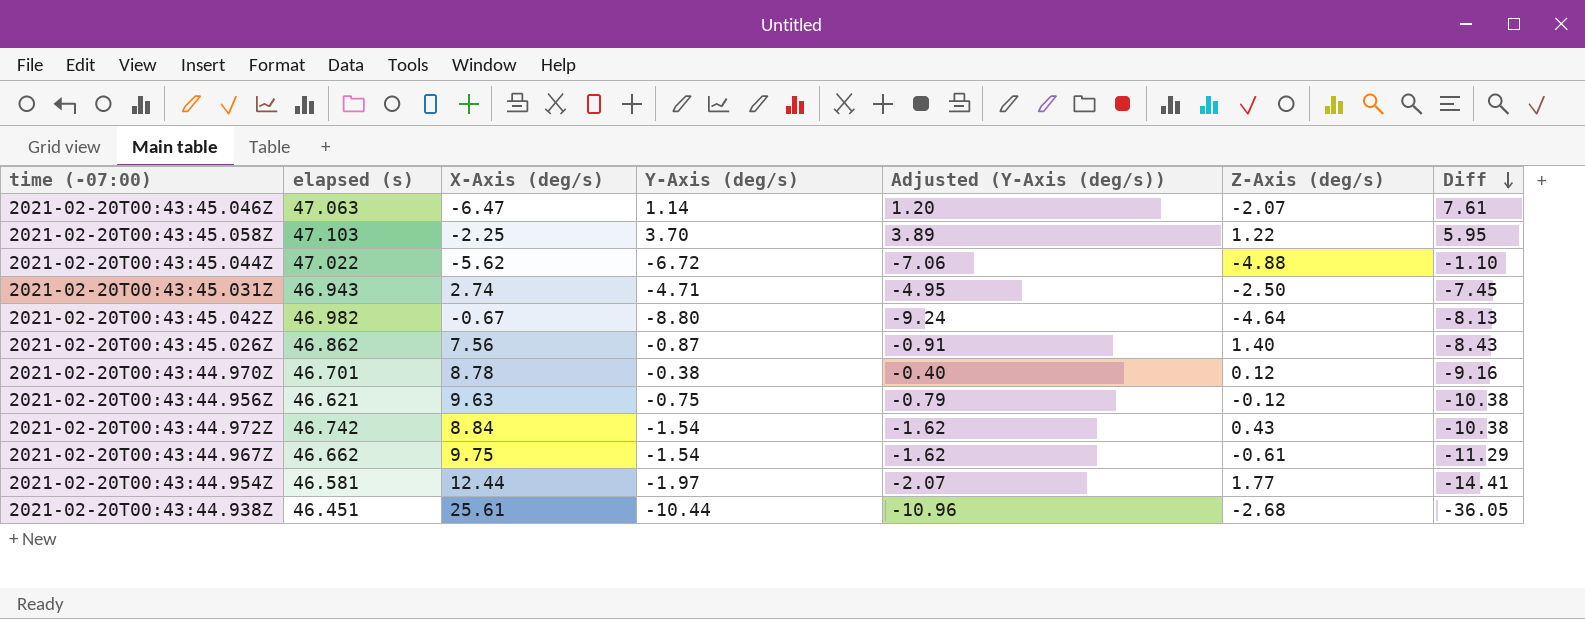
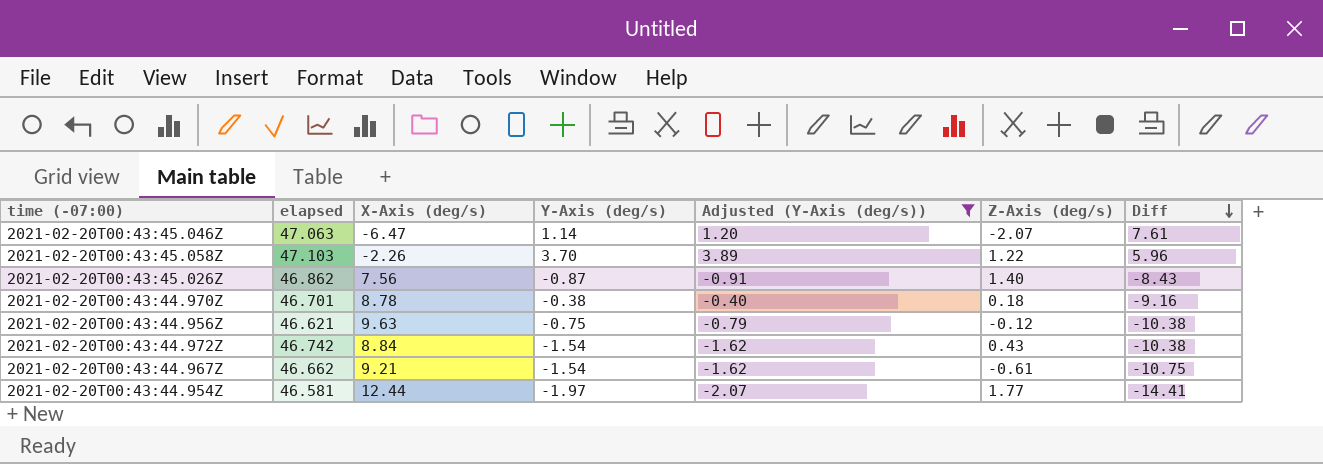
filter: none -> Adjusted (Y-Axis (deg/s)) >= -2.07
column name: elapsed (s) -> elapsed
2021-02-20T00:43:45.058Z | X-Axis (deg/s): -2.25 -> -2.26
2021-02-20T00:43:45.058Z | Diff: 5.95 -> 5.96
2021-02-20T00:43:44.970Z | Z-Axis (deg/s): 0.12 -> 0.18
2021-02-20T00:43:44.967Z | X-Axis (deg/s): 9.75 -> 9.21
2021-02-20T00:43:44.967Z | Diff: -11.29 -> -10.75

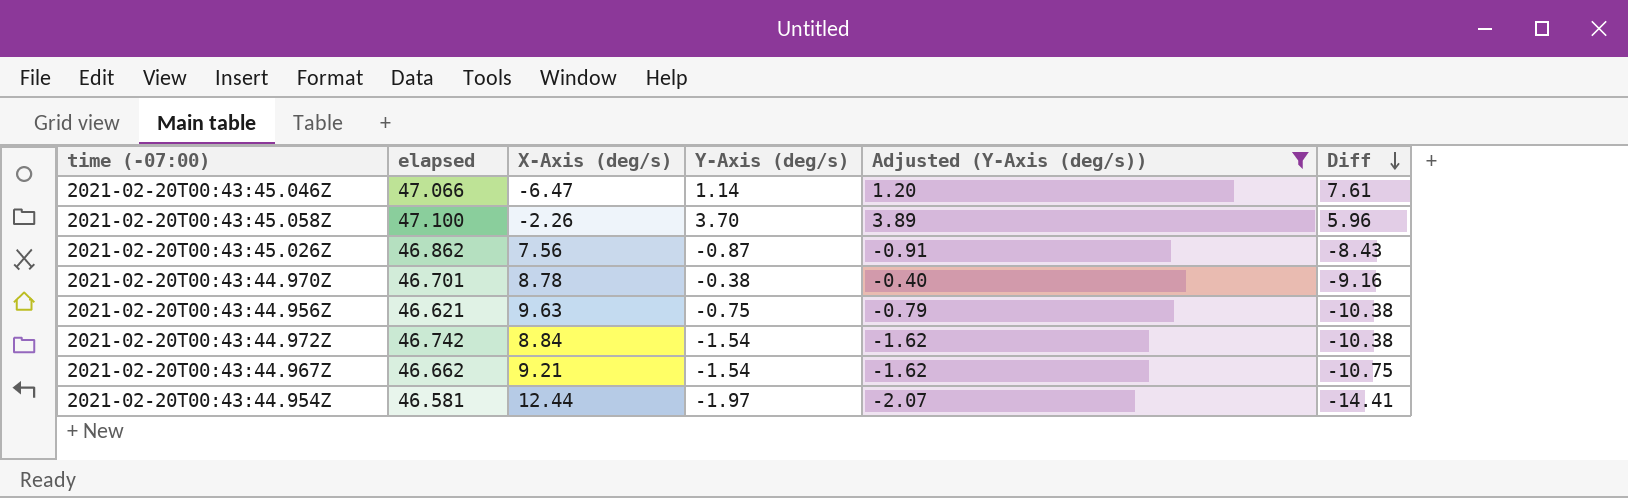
column Z-Axis (deg/s) | position: 6 -> none
2021-02-20T00:43:45.046Z | elapsed: 47.063 -> 47.066
2021-02-20T00:43:45.058Z | elapsed: 47.103 -> 47.100

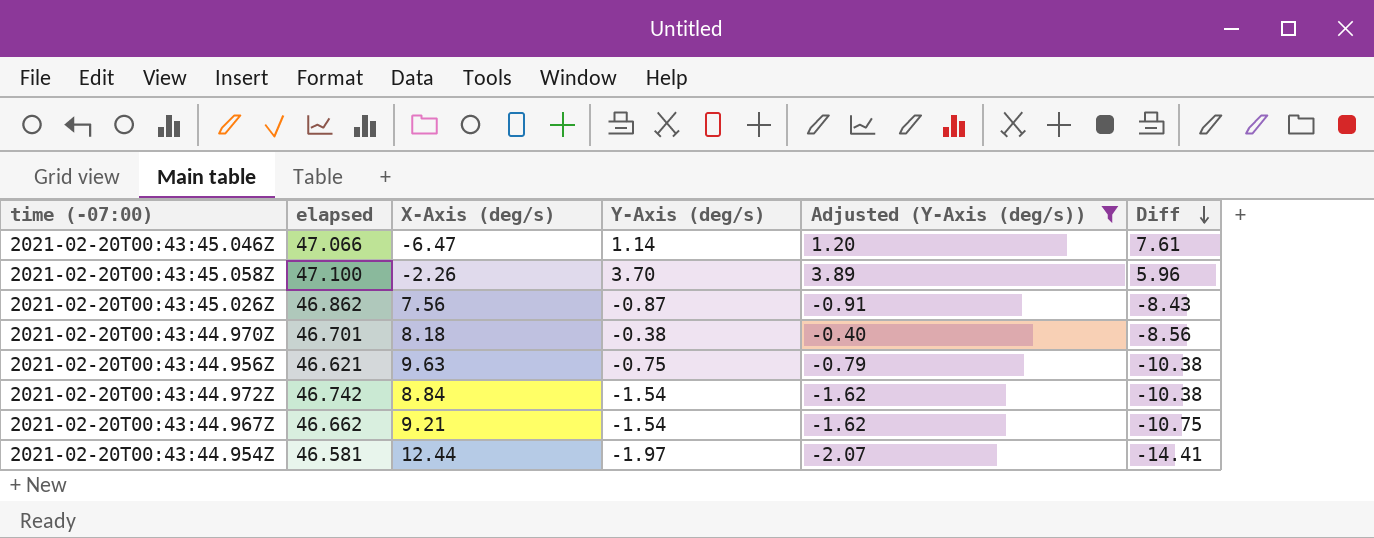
2021-02-20T00:43:44.970Z | X-Axis (deg/s): 8.78 -> 8.18
2021-02-20T00:43:44.970Z | Diff: -9.16 -> -8.56

